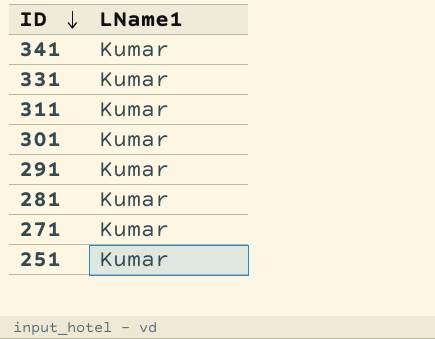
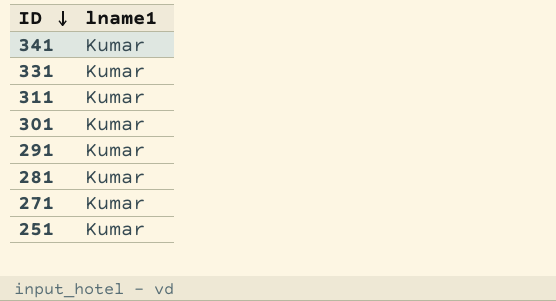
column name: LName1 -> lname1

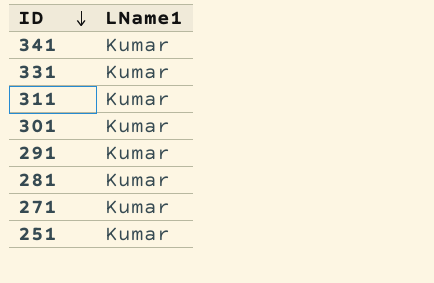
column name: lname1 -> LName1

